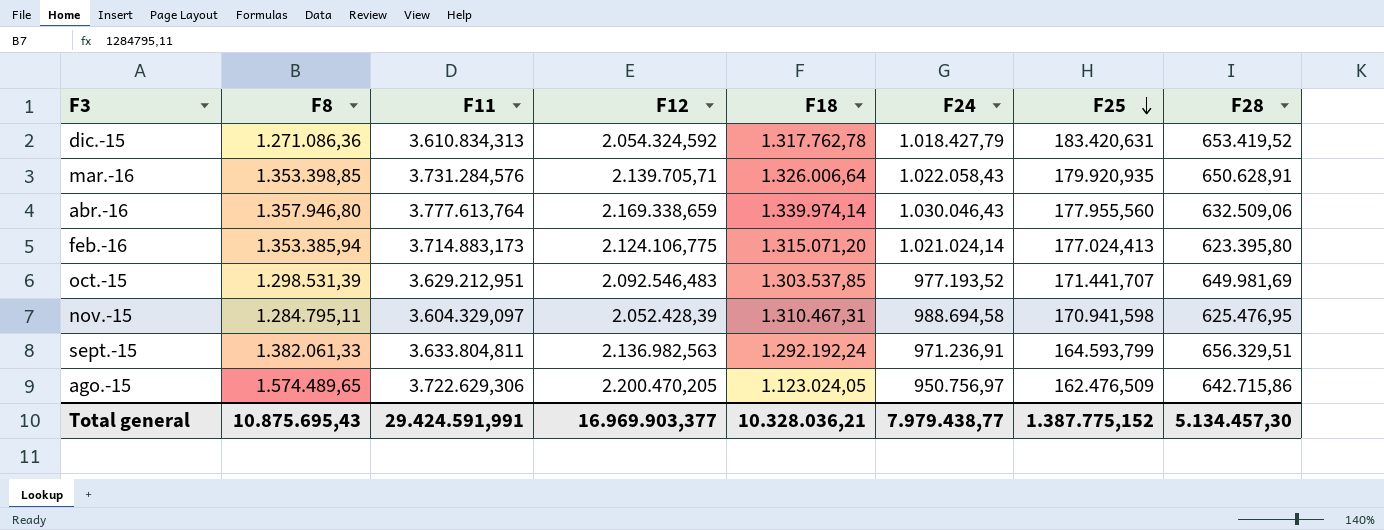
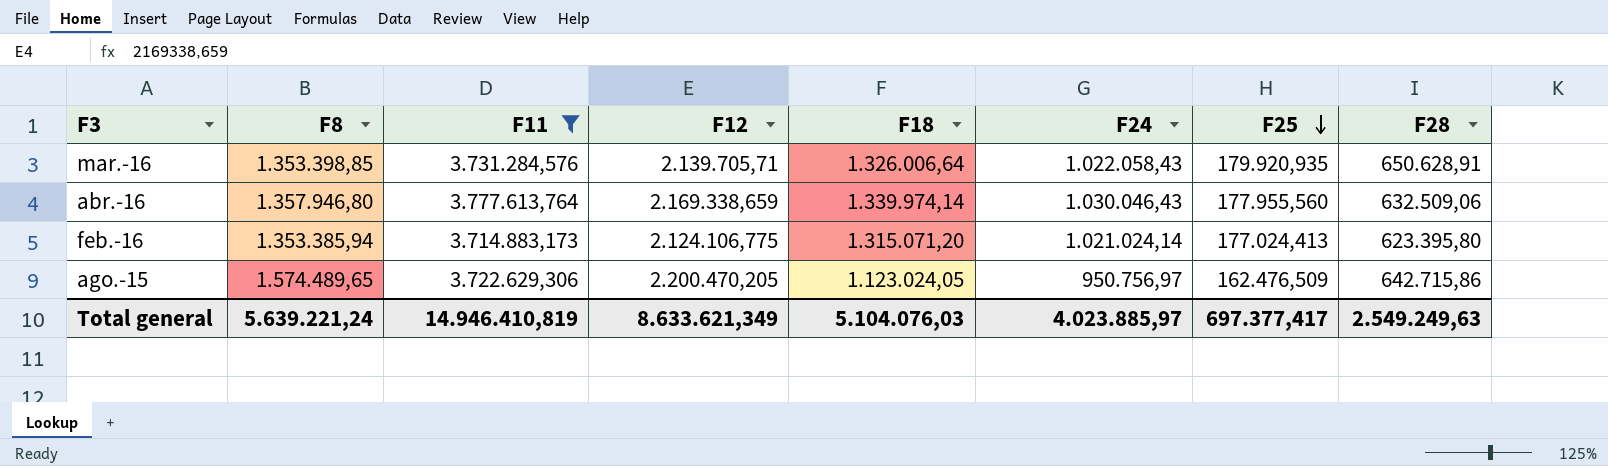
filter: none -> F11 >= 3.714.883,173
Total general | F8: 10.875.695,43 -> 5.639.221,24
Total general | F11: 29.424.591,991 -> 14.946.410,819
Total general | F12: 16.969.903,377 -> 8.633.621,349
Total general | F18: 10.328.036,21 -> 5.104.076,03
Total general | F24: 7.979.438,77 -> 4.023.885,97
Total general | F25: 1.387.775,152 -> 697.377,417
Total general | F28: 5.134.457,30 -> 2.549.249,63

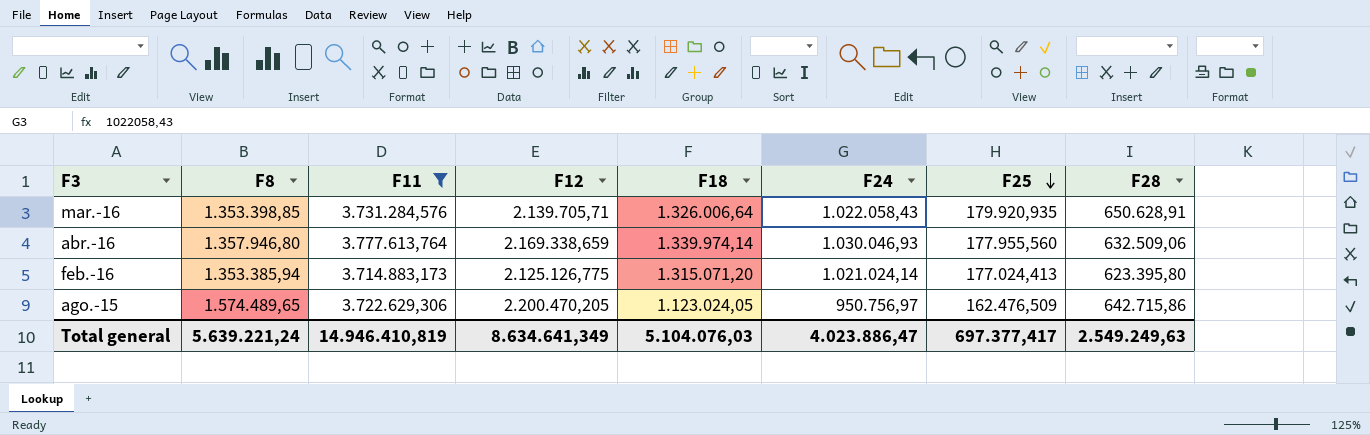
abr.-16 | F24: 1.030.046,43 -> 1.030.046,93
feb.-16 | F12: 2.124.106,775 -> 2.125.126,775
Total general | F12: 8.633.621,349 -> 8.634.641,349
Total general | F24: 4.023.885,97 -> 4.023.886,47

